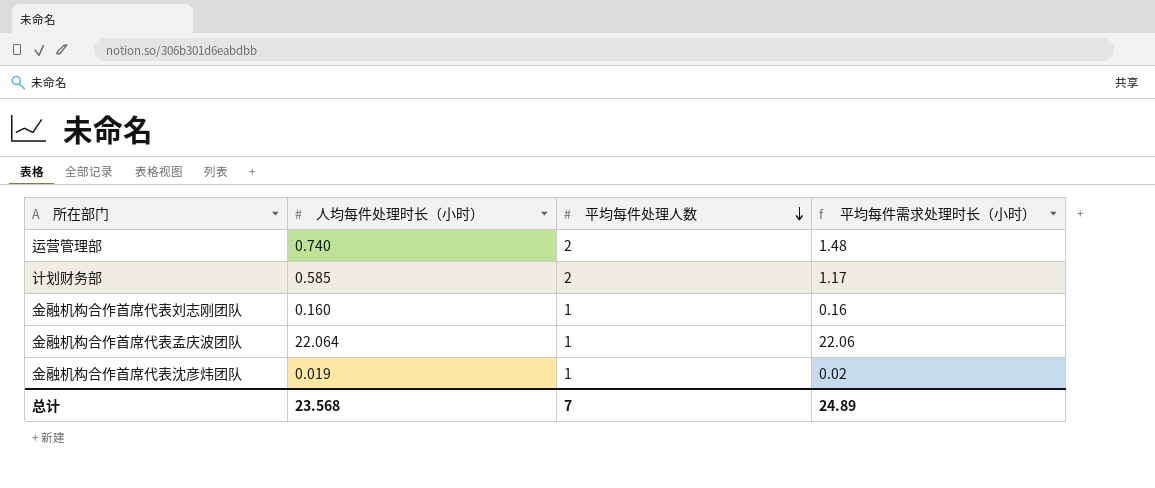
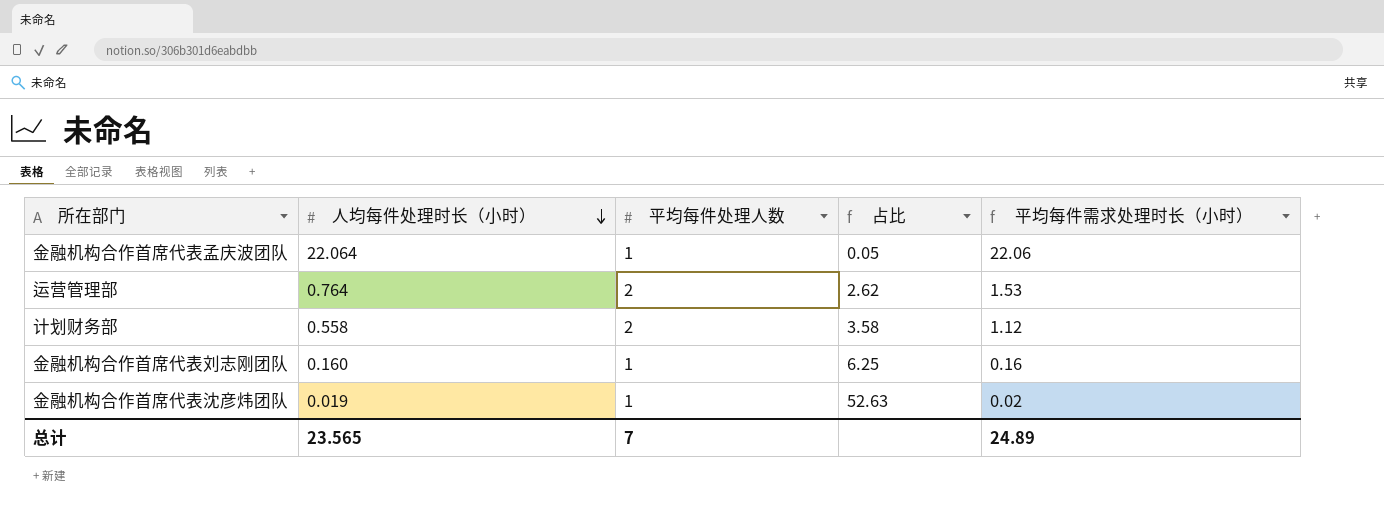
row order: 平均每件处理人数 descending -> 人均每件处理时长（小时） descending
column 占比 | formula: none -> [平均每件处理人数] / [人均每件处理时长（小时）]
运营管理部 | 人均每件处理时长（小时）: 0.740 -> 0.764
运营管理部 | 平均每件需求处理时长（小时）: 1.48 -> 1.53
计划财务部 | 人均每件处理时长（小时）: 0.585 -> 0.558
计划财务部 | 平均每件需求处理时长（小时）: 1.17 -> 1.12
总计 | 人均每件处理时长（小时）: 23.568 -> 23.565

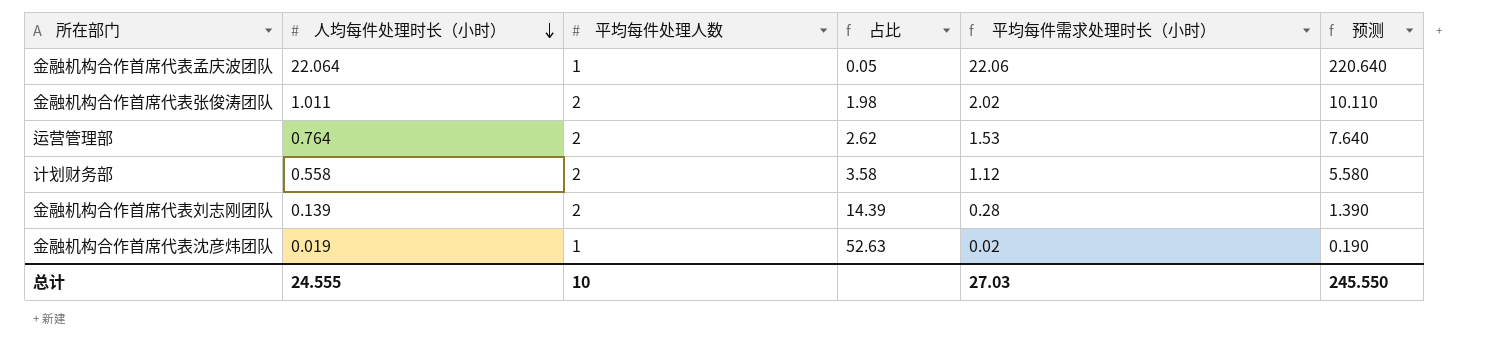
column 预测 | formula: none -> [人均每件处理时长（小时）] * 10
row 金融机构合作首席代表张俊涛团队: none -> 1.011 | 2 | 1.98 | 2.02 | 10.110
金融机构合作首席代表刘志刚团队 | 人均每件处理时长（小时）: 0.160 -> 0.139
金融机构合作首席代表刘志刚团队 | 平均每件处理人数: 1 -> 2
金融机构合作首席代表刘志刚团队 | 占比: 6.25 -> 14.39
金融机构合作首席代表刘志刚团队 | 平均每件需求处理时长（小时）: 0.16 -> 0.28
总计 | 人均每件处理时长（小时）: 23.565 -> 24.555
总计 | 平均每件处理人数: 7 -> 10
总计 | 平均每件需求处理时长（小时）: 24.89 -> 27.03

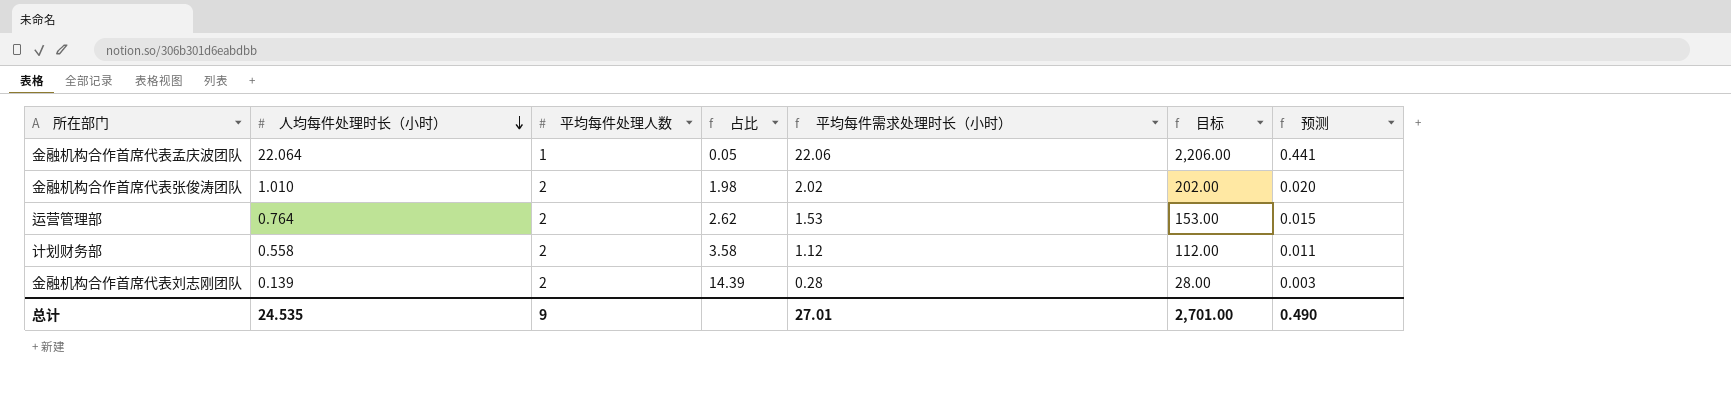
column 目标 | formula: none -> [平均每件需求处理时长（小时）] * 100
column 预测 | formula: [人均每件处理时长（小时）] * 10 -> [人均每件处理时长（小时）] * 0.02
row 金融机构合作首席代表沈彦炜团队: 0.019 | 1 | 52.63 | 0.02 | 0.190 -> none
金融机构合作首席代表张俊涛团队 | 人均每件处理时长（小时）: 1.011 -> 1.010
总计 | 人均每件处理时长（小时）: 24.555 -> 24.535
总计 | 平均每件处理人数: 10 -> 9
总计 | 平均每件需求处理时长（小时）: 27.03 -> 27.01
总计 | 预测: 245.550 -> 0.490

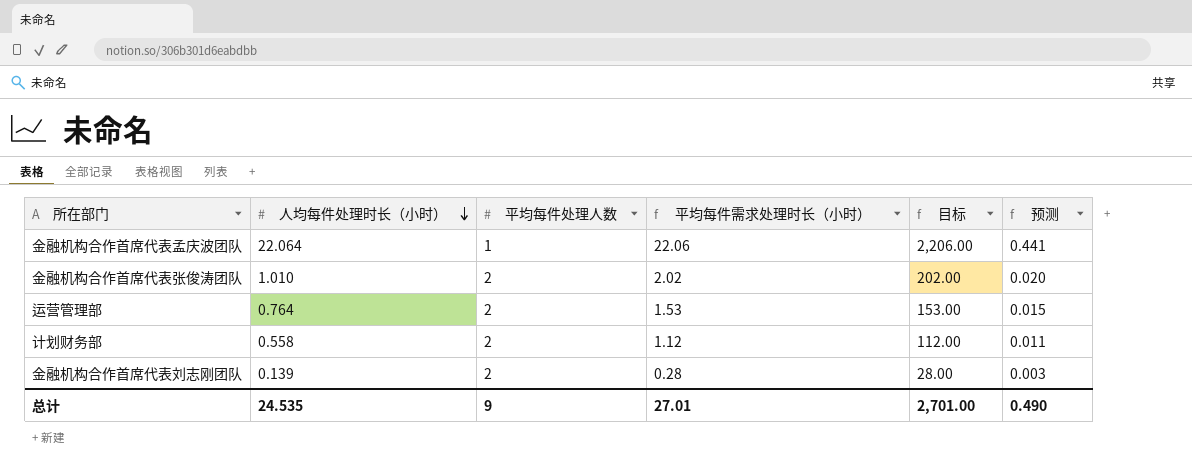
column 占比 | formula: [平均每件处理人数] / [人均每件处理时长（小时）] -> none

